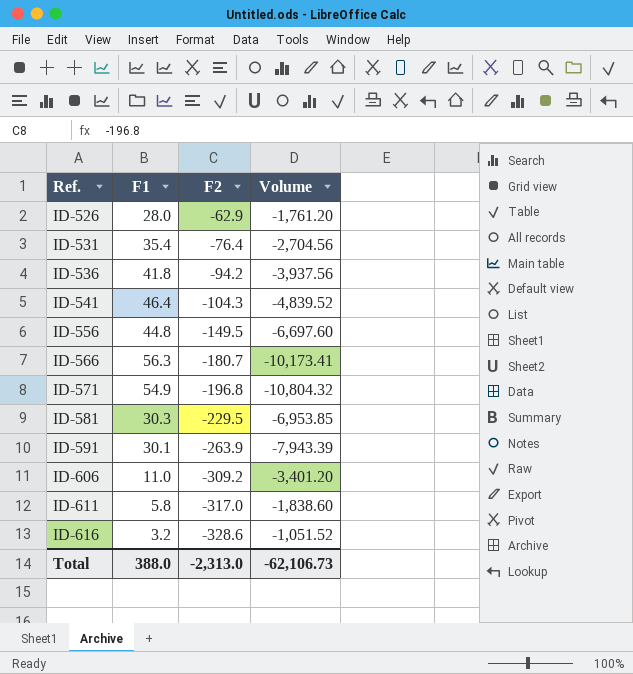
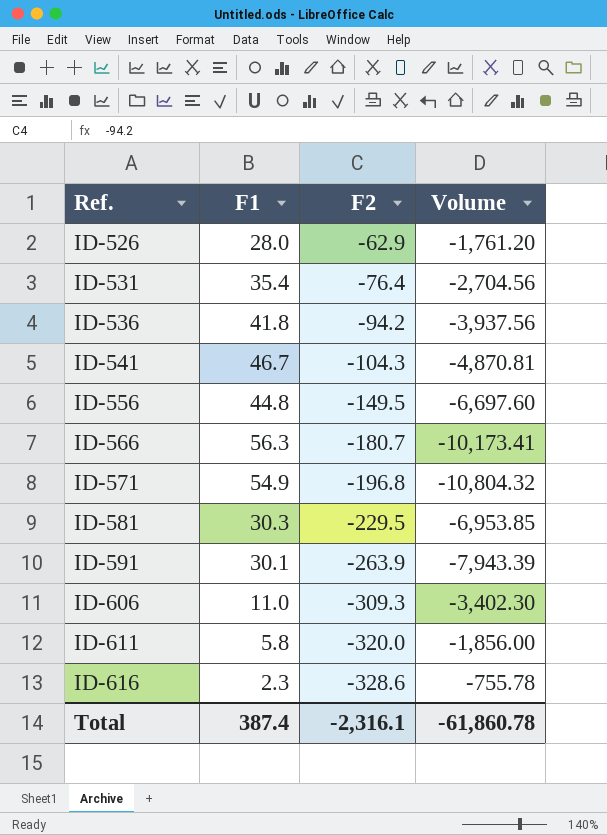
ID-541 | F1: 46.4 -> 46.7
ID-541 | Volume: -4,839.52 -> -4,870.81
ID-606 | F2: -309.2 -> -309.3
ID-606 | Volume: -3,401.20 -> -3,402.30
ID-611 | F2: -317.0 -> -320.0
ID-611 | Volume: -1,838.60 -> -1,856.00
ID-616 | F1: 3.2 -> 2.3
ID-616 | Volume: -1,051.52 -> -755.78
Total | F1: 388.0 -> 387.4
Total | F2: -2,313.0 -> -2,316.1
Total | Volume: -62,106.73 -> -61,860.78

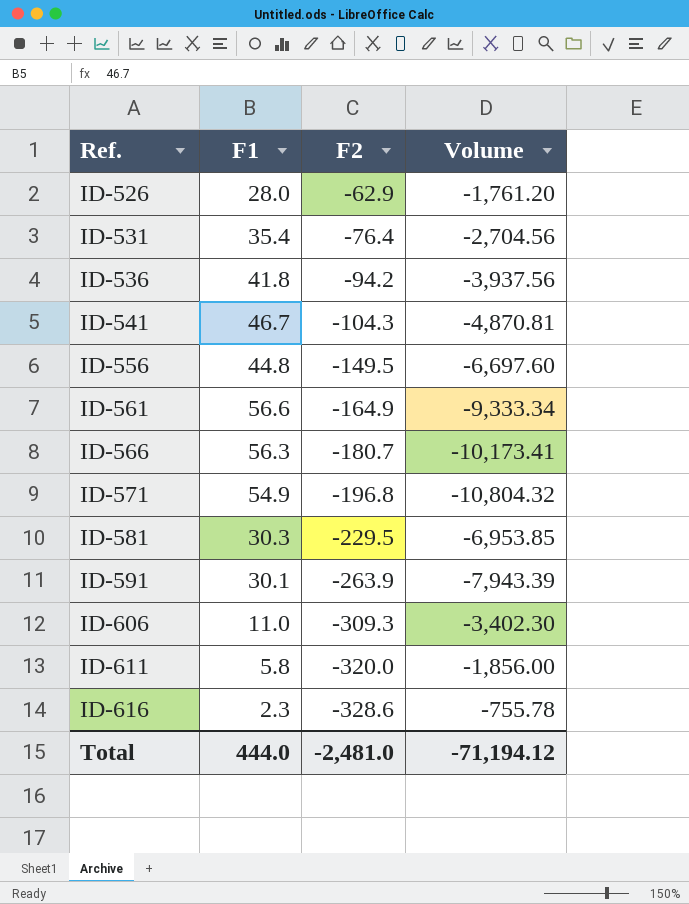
row ID-561: none -> 56.6 | -164.9 | -9,333.34
Total | F1: 387.4 -> 444.0
Total | F2: -2,316.1 -> -2,481.0
Total | Volume: -61,860.78 -> -71,194.12

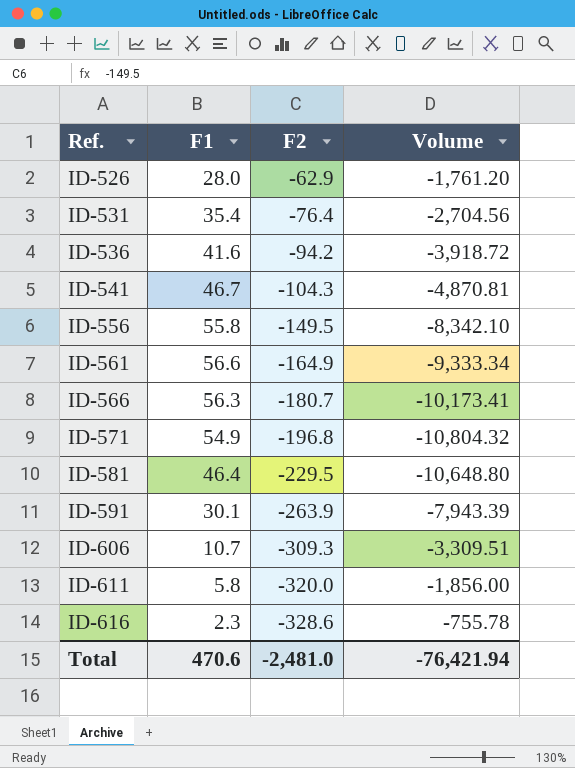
ID-536 | F1: 41.8 -> 41.6
ID-536 | Volume: -3,937.56 -> -3,918.72
ID-556 | F1: 44.8 -> 55.8
ID-556 | Volume: -6,697.60 -> -8,342.10
ID-581 | F1: 30.3 -> 46.4
ID-581 | Volume: -6,953.85 -> -10,648.80
ID-606 | F1: 11.0 -> 10.7
ID-606 | Volume: -3,402.30 -> -3,309.51
Total | F1: 444.0 -> 470.6
Total | Volume: -71,194.12 -> -76,421.94

